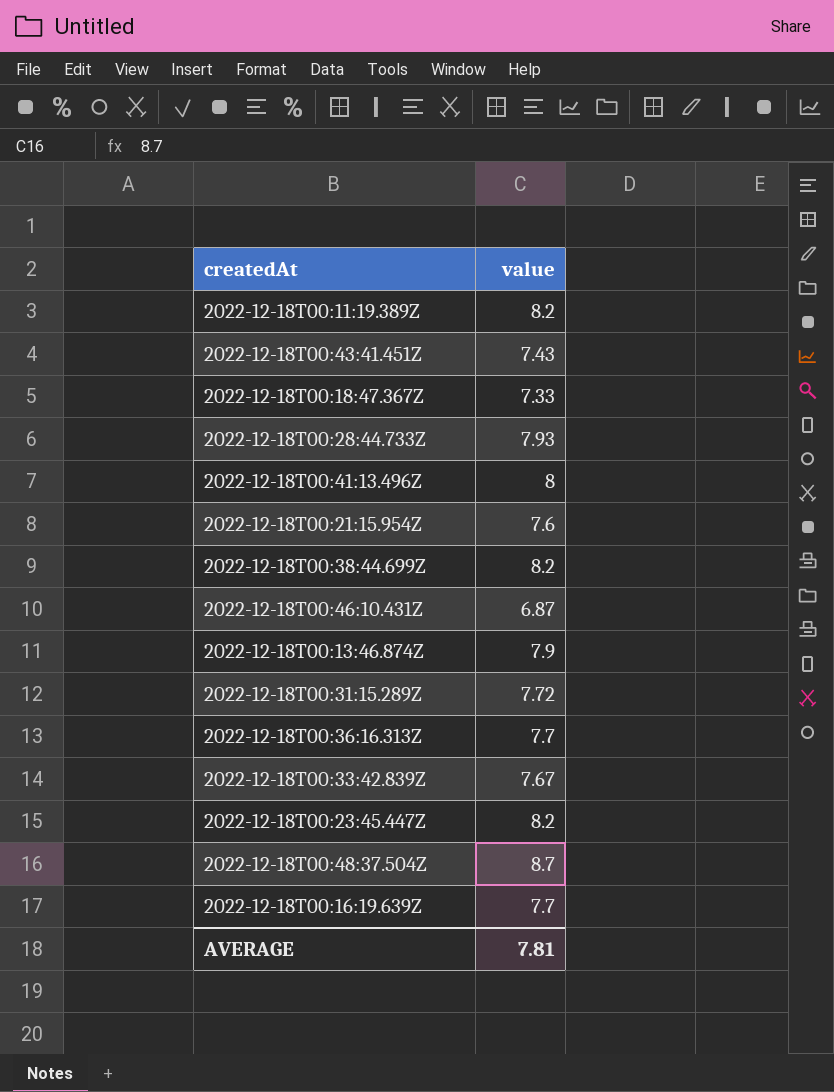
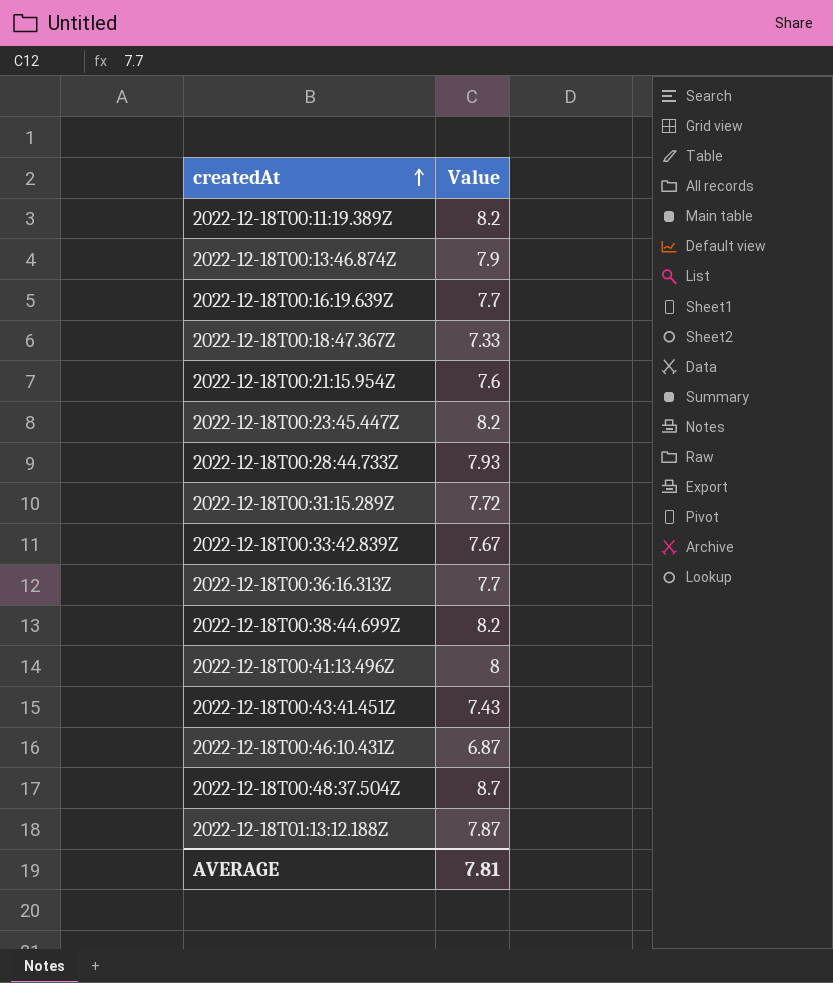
row order: none -> createdAt ascending
column name: value -> Value
row 2022-12-18T01:13:12.188Z: none -> 7.87

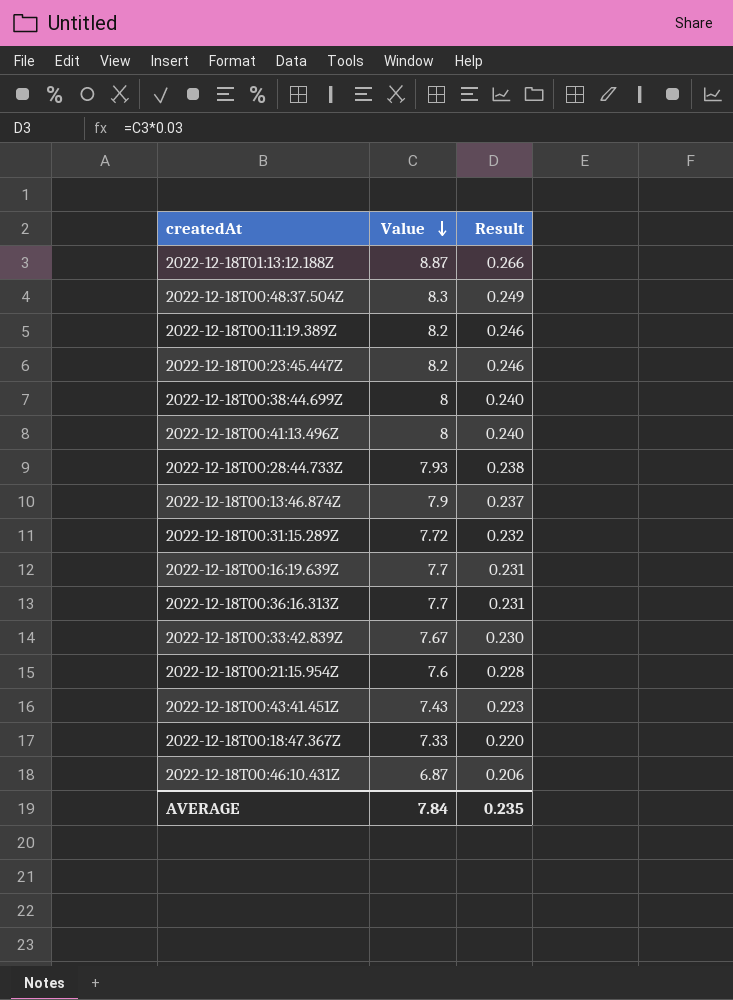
row order: createdAt ascending -> Value descending
column Result | formula: none -> [Value] * 0.03
2022-12-18T01:13:12.188Z | Value: 7.87 -> 8.87
2022-12-18T00:48:37.504Z | Value: 8.7 -> 8.3
2022-12-18T00:38:44.699Z | Value: 8.2 -> 8
AVERAGE | Value: 7.81 -> 7.84

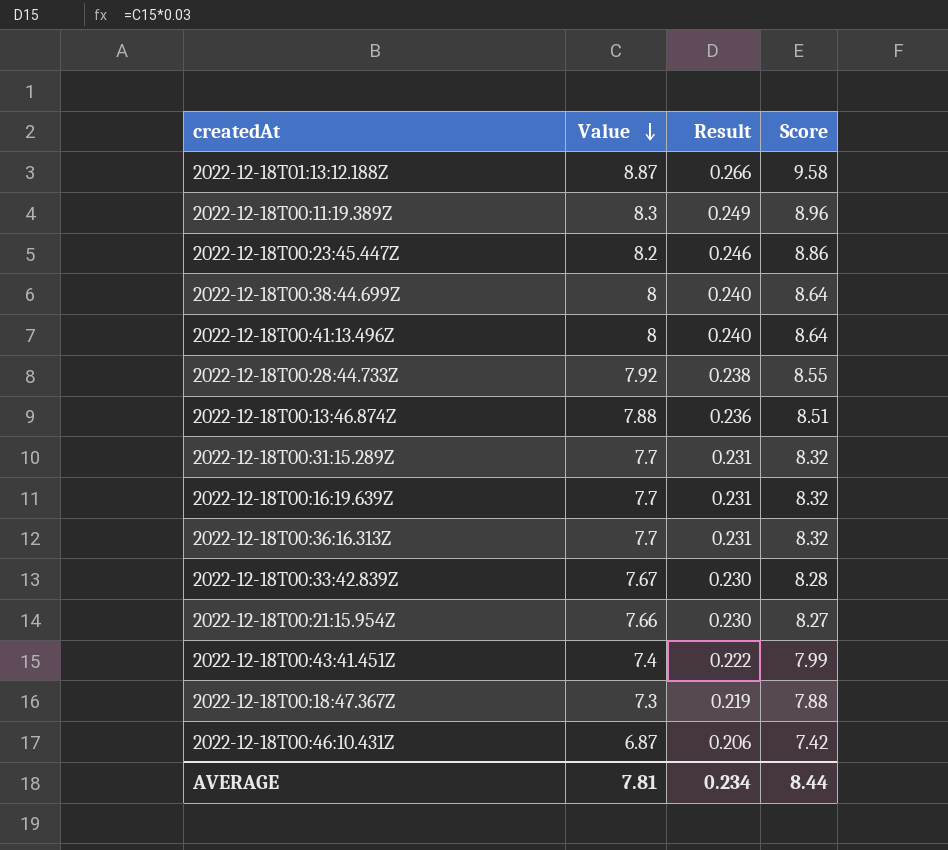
column Score | formula: none -> [Value] * 1.08
row 2022-12-18T00:48:37.504Z: 8.3 | 0.249 -> none
2022-12-18T00:11:19.389Z | Value: 8.2 -> 8.3
2022-12-18T00:11:19.389Z | Result: 0.246 -> 0.249
2022-12-18T00:28:44.733Z | Value: 7.93 -> 7.92
2022-12-18T00:13:46.874Z | Value: 7.9 -> 7.88
2022-12-18T00:13:46.874Z | Result: 0.237 -> 0.236
2022-12-18T00:31:15.289Z | Value: 7.72 -> 7.7
2022-12-18T00:31:15.289Z | Result: 0.232 -> 0.231
2022-12-18T00:21:15.954Z | Value: 7.6 -> 7.66
2022-12-18T00:21:15.954Z | Result: 0.228 -> 0.230
2022-12-18T00:43:41.451Z | Value: 7.43 -> 7.4
2022-12-18T00:43:41.451Z | Result: 0.223 -> 0.222
2022-12-18T00:18:47.367Z | Value: 7.33 -> 7.3
2022-12-18T00:18:47.367Z | Result: 0.220 -> 0.219
AVERAGE | Value: 7.84 -> 7.81
AVERAGE | Result: 0.235 -> 0.234

